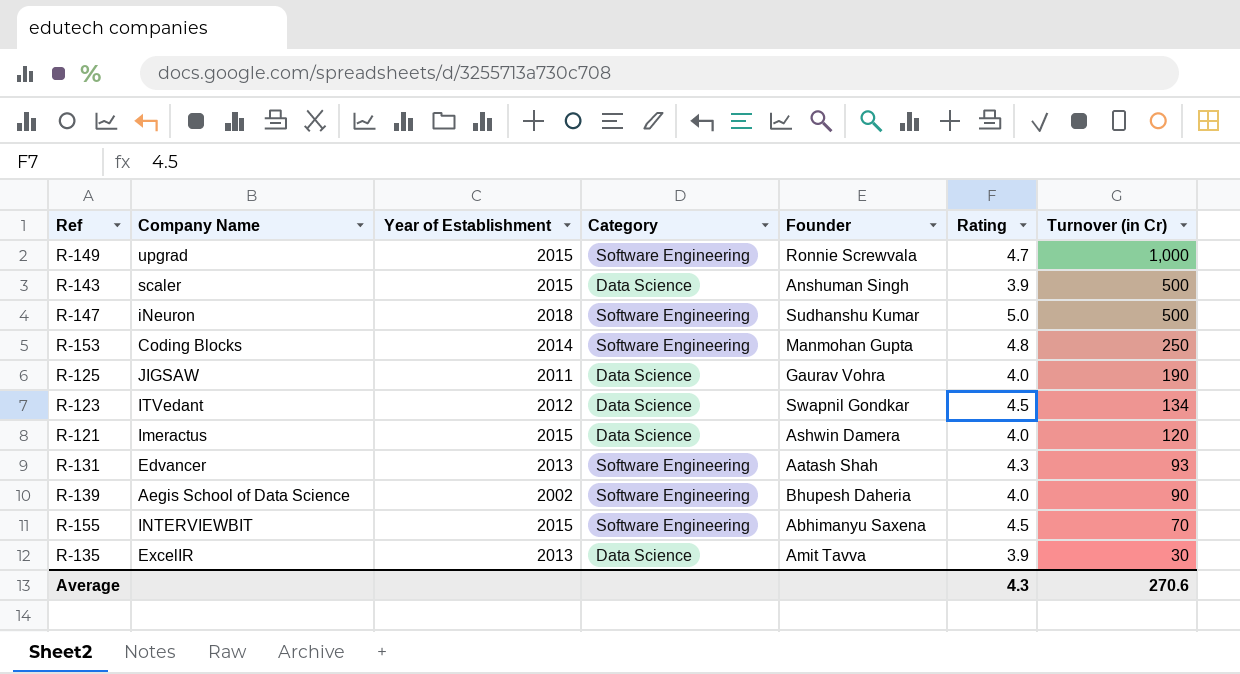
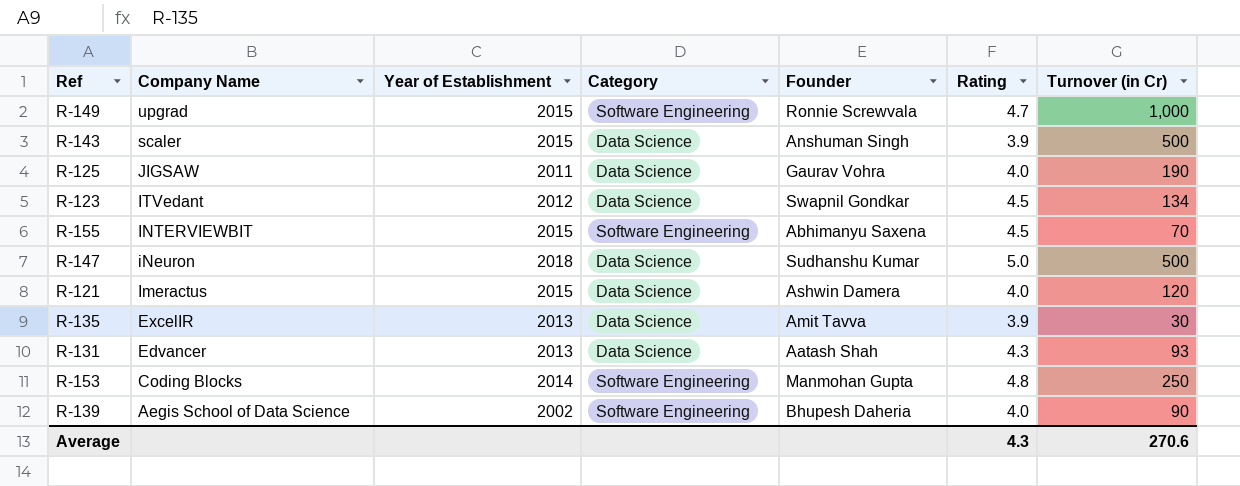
row order: Turnover (in Cr) descending -> Company Name descending
R-147 | Category: Software Engineering -> Data Science
R-131 | Category: Software Engineering -> Data Science

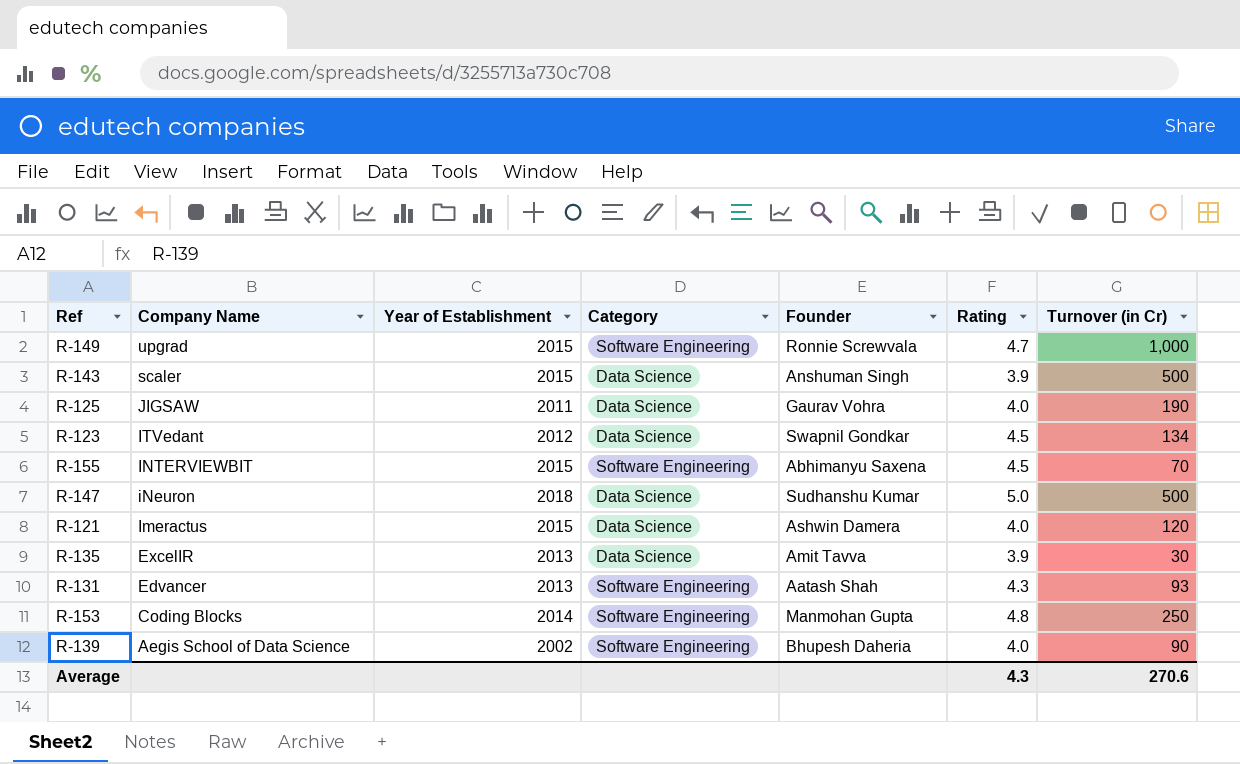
R-131 | Category: Data Science -> Software Engineering

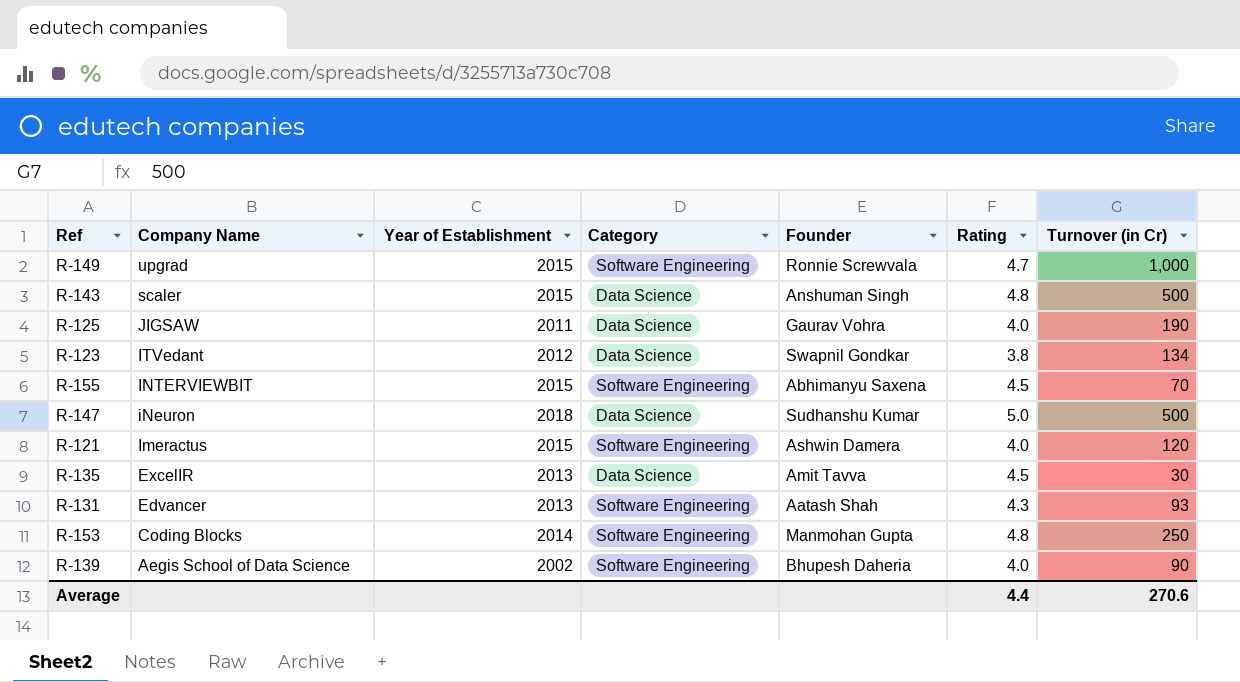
R-143 | Rating: 3.9 -> 4.8
R-123 | Rating: 4.5 -> 3.8
R-121 | Category: Data Science -> Software Engineering
R-135 | Rating: 3.9 -> 4.5
Average | Rating: 4.3 -> 4.4

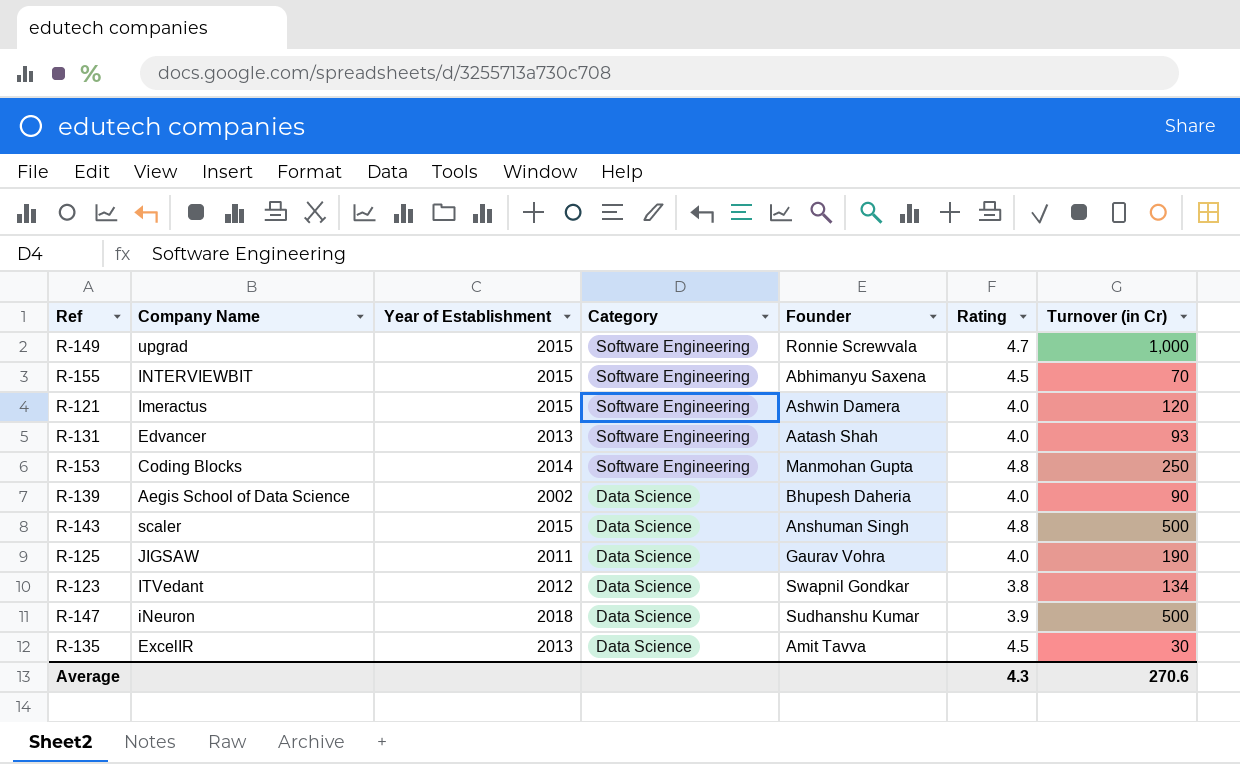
row order: Company Name descending -> Category descending
R-131 | Rating: 4.3 -> 4.0
R-139 | Category: Software Engineering -> Data Science
R-147 | Rating: 5.0 -> 3.9
Average | Rating: 4.4 -> 4.3

